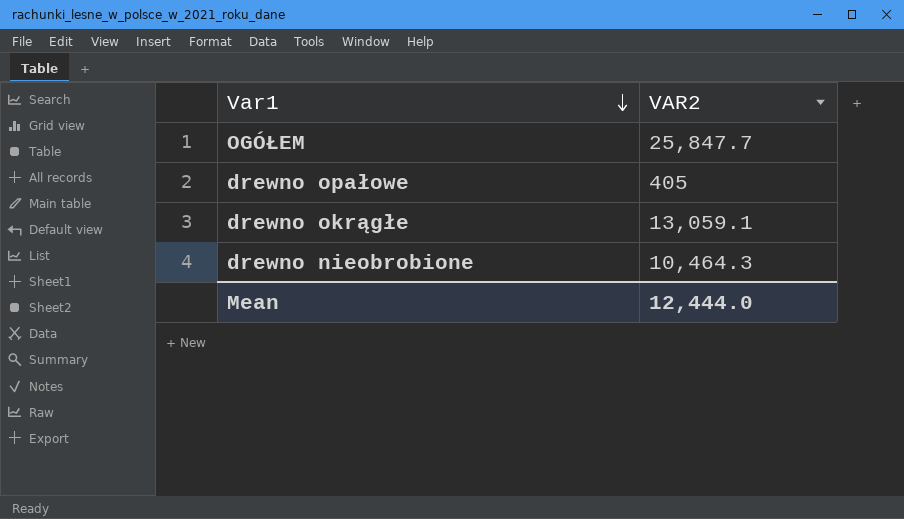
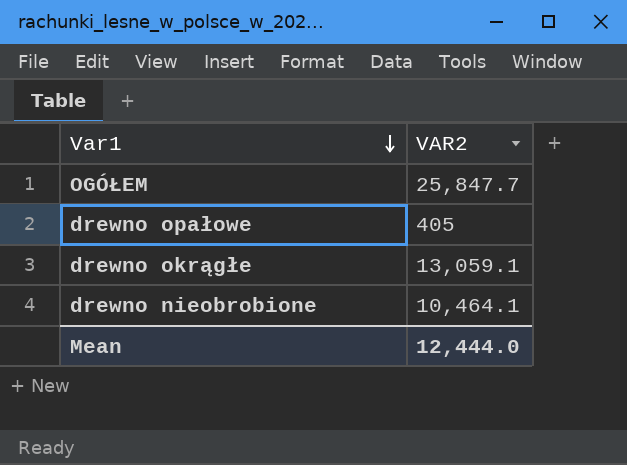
drewno nieobrobione | VAR2: 10,464.3 -> 10,464.1

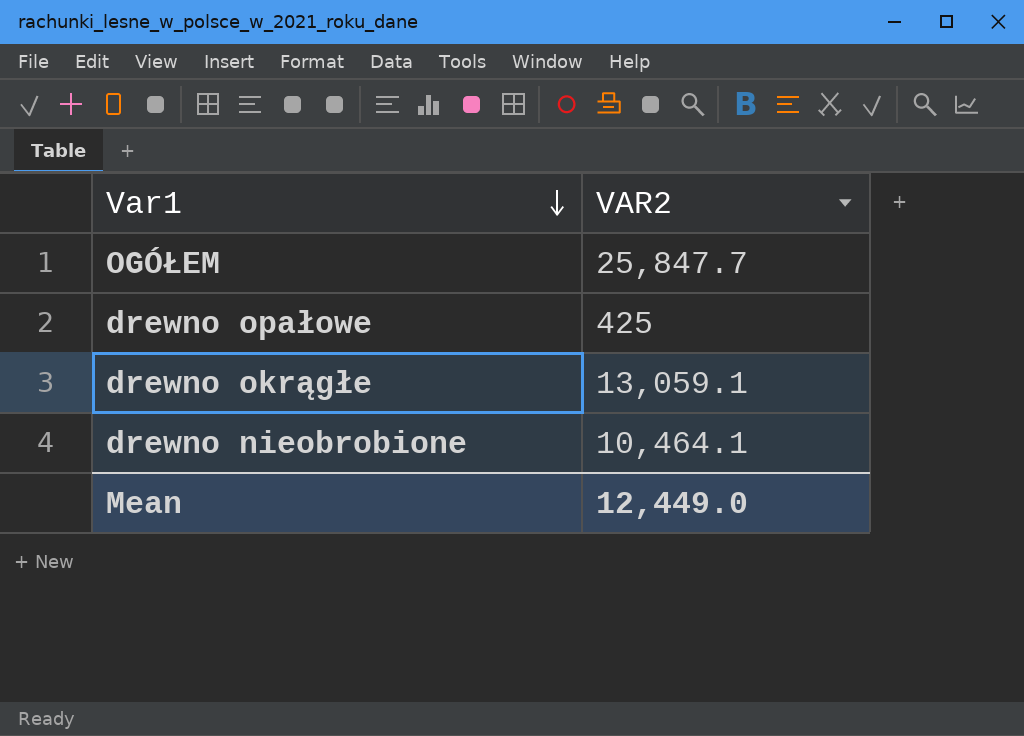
drewno opałowe | VAR2: 405 -> 425
Mean | VAR2: 12,444.0 -> 12,449.0

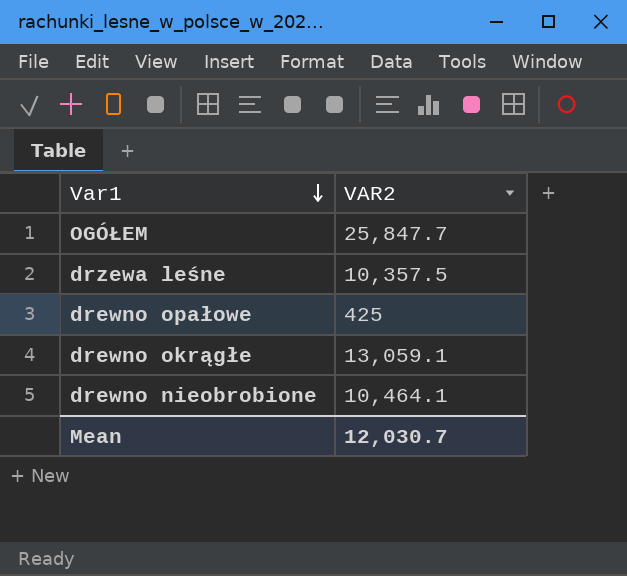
row drzewa leśne: none -> 10,357.5
Mean | VAR2: 12,449.0 -> 12,030.7

